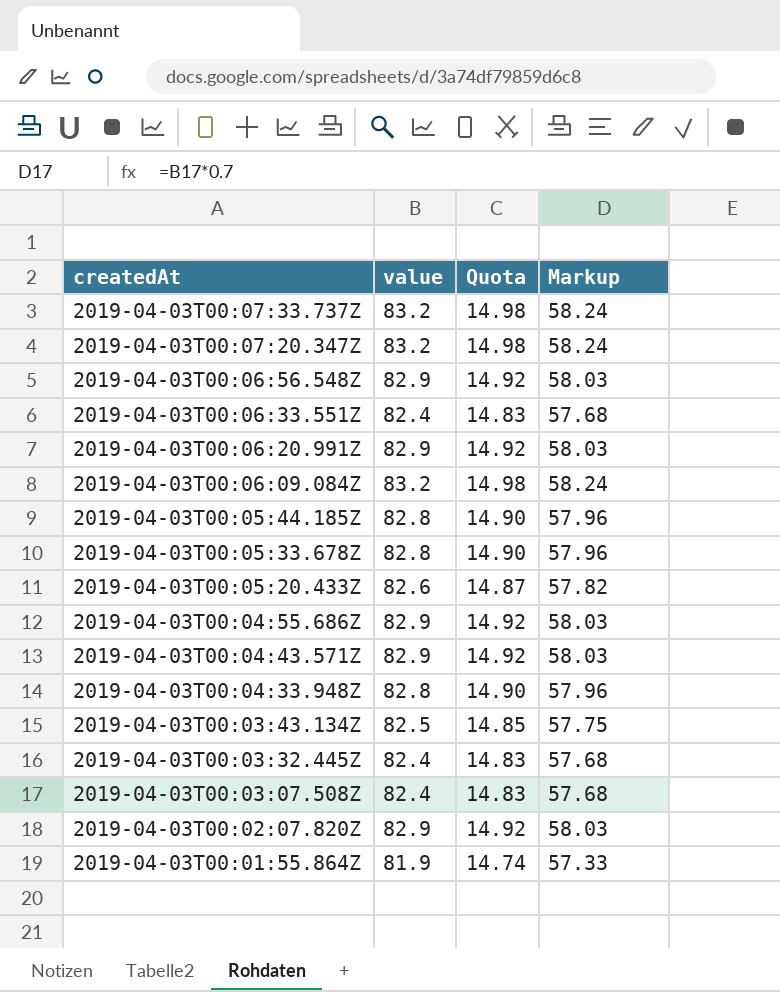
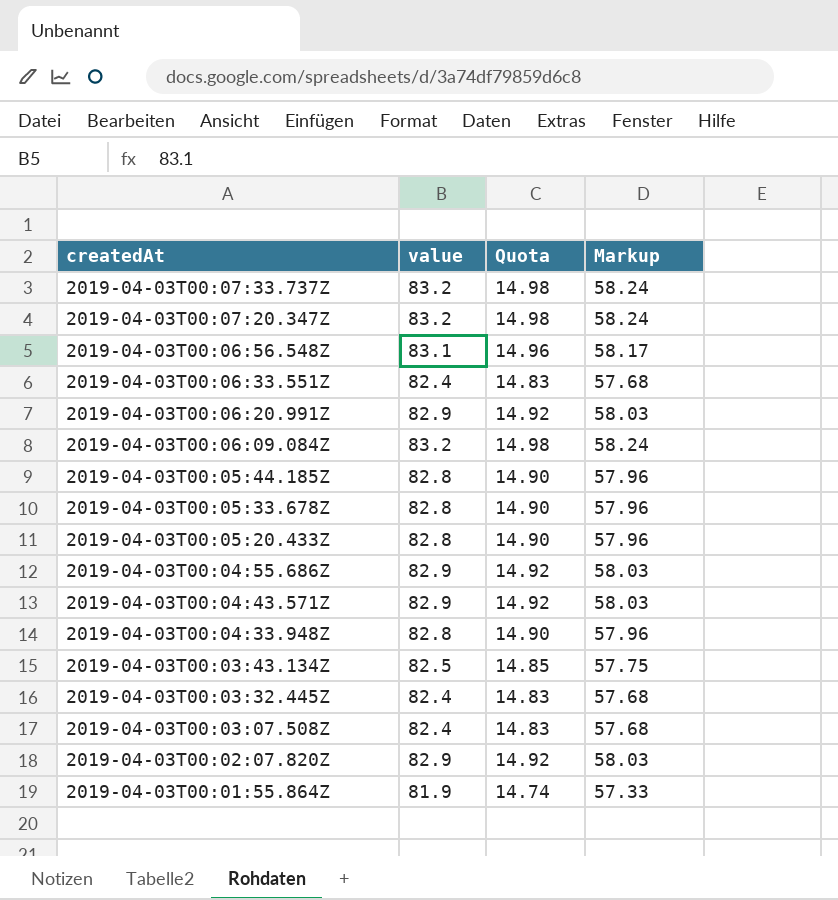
2019-04-03T00:06:56.548Z | value: 82.9 -> 83.1
2019-04-03T00:06:56.548Z | Quota: 14.92 -> 14.96
2019-04-03T00:06:56.548Z | Markup: 58.03 -> 58.17
2019-04-03T00:05:20.433Z | value: 82.6 -> 82.8
2019-04-03T00:05:20.433Z | Quota: 14.87 -> 14.90
2019-04-03T00:05:20.433Z | Markup: 57.82 -> 57.96

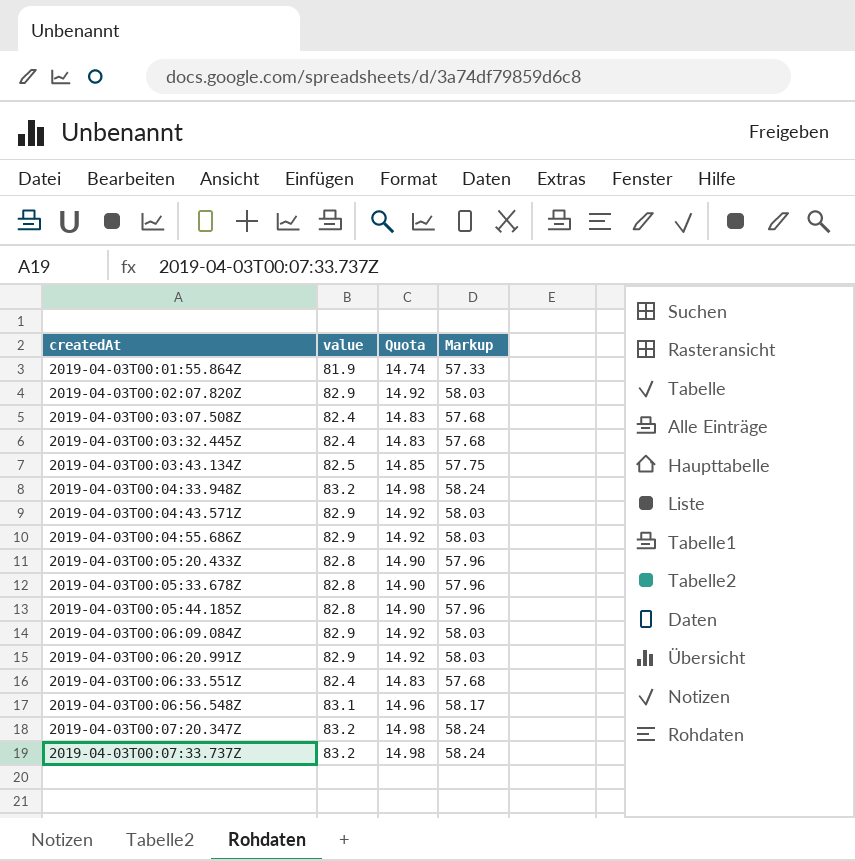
row order: createdAt descending -> createdAt ascending
2019-04-03T00:04:33.948Z | value: 82.8 -> 83.2
2019-04-03T00:04:33.948Z | Quota: 14.90 -> 14.98
2019-04-03T00:04:33.948Z | Markup: 57.96 -> 58.24
2019-04-03T00:06:09.084Z | value: 83.2 -> 82.9
2019-04-03T00:06:09.084Z | Quota: 14.98 -> 14.92
2019-04-03T00:06:09.084Z | Markup: 58.24 -> 58.03

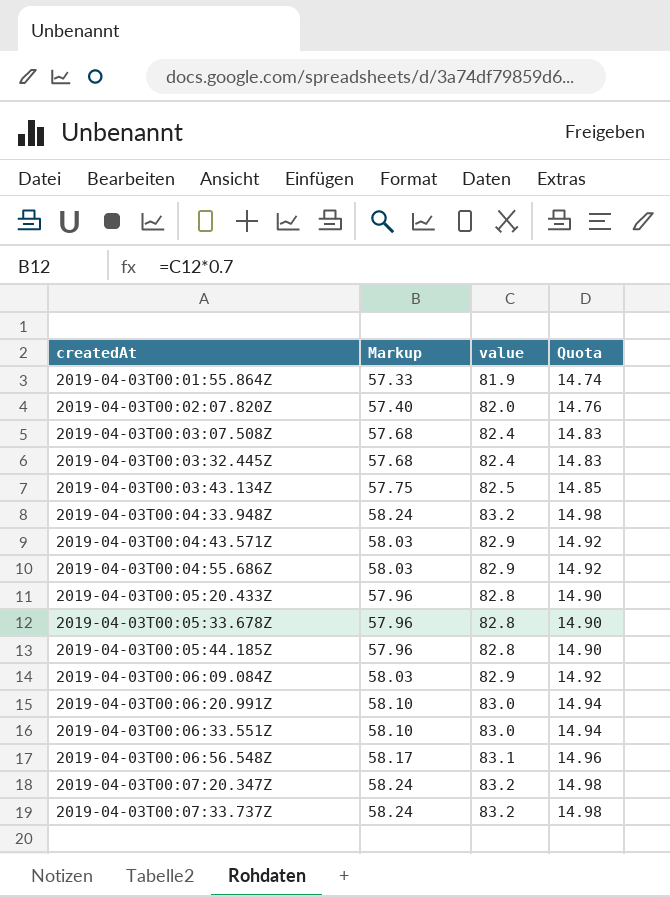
column Markup | position: 4 -> 2
2019-04-03T00:02:07.820Z | Markup: 58.03 -> 57.40
2019-04-03T00:02:07.820Z | value: 82.9 -> 82.0
2019-04-03T00:02:07.820Z | Quota: 14.92 -> 14.76
2019-04-03T00:06:20.991Z | Markup: 58.03 -> 58.10
2019-04-03T00:06:20.991Z | value: 82.9 -> 83.0
2019-04-03T00:06:20.991Z | Quota: 14.92 -> 14.94
2019-04-03T00:06:33.551Z | Markup: 57.68 -> 58.10
2019-04-03T00:06:33.551Z | value: 82.4 -> 83.0
2019-04-03T00:06:33.551Z | Quota: 14.83 -> 14.94

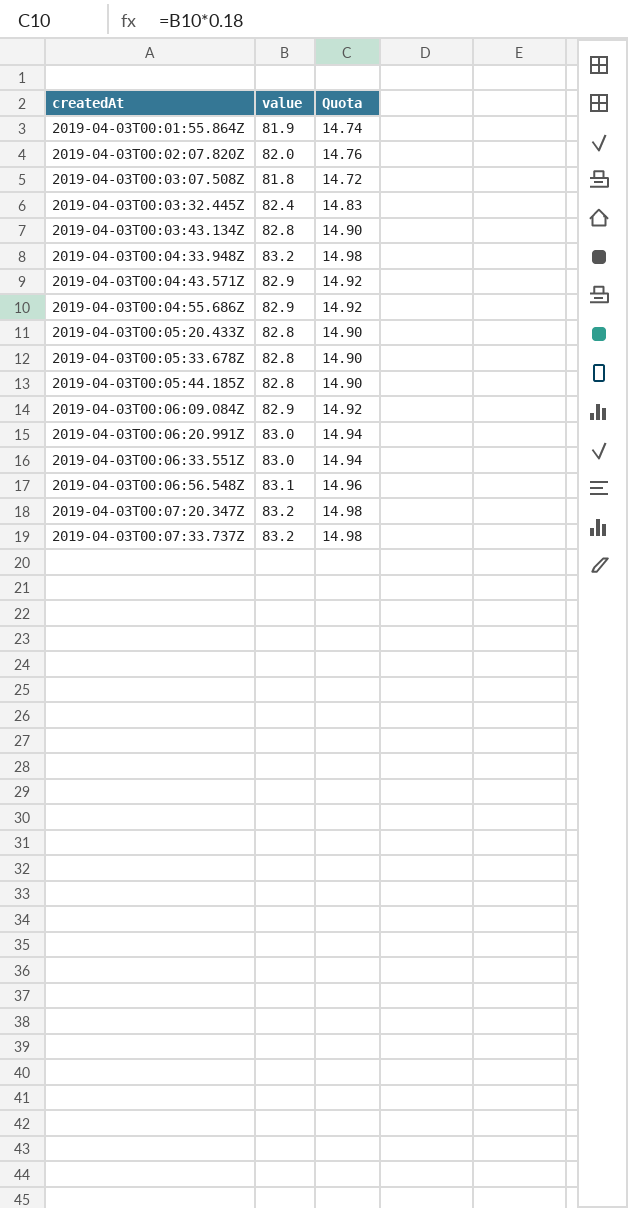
column Markup | formula: [value] * 0.7 -> none
2019-04-03T00:03:07.508Z | value: 82.4 -> 81.8
2019-04-03T00:03:07.508Z | Quota: 14.83 -> 14.72
2019-04-03T00:03:43.134Z | value: 82.5 -> 82.8
2019-04-03T00:03:43.134Z | Quota: 14.85 -> 14.90

